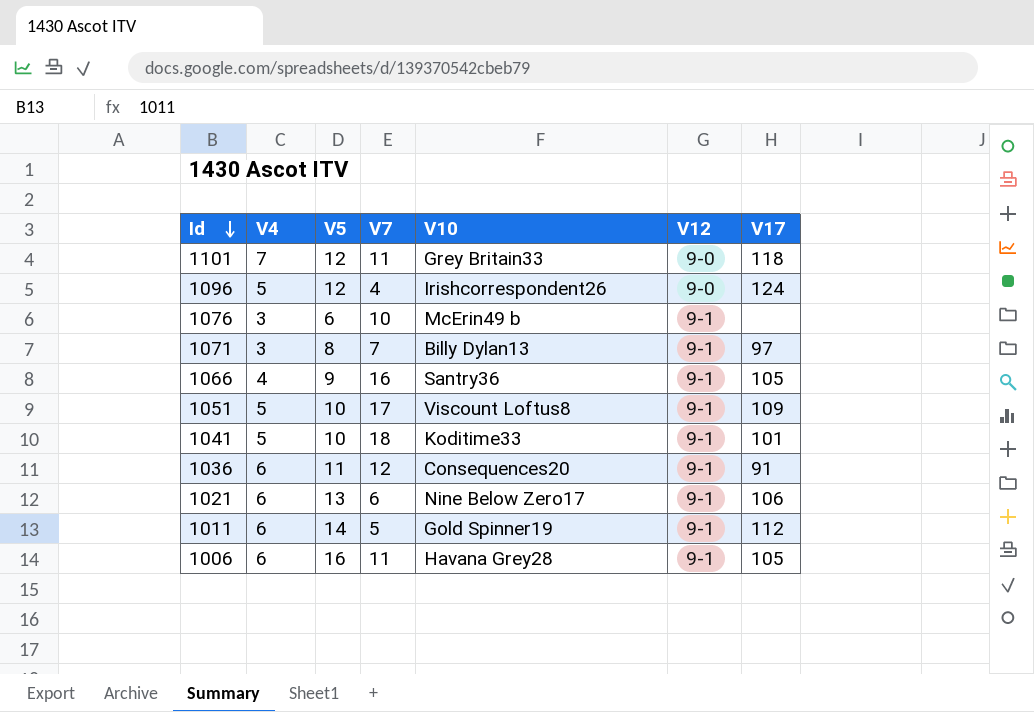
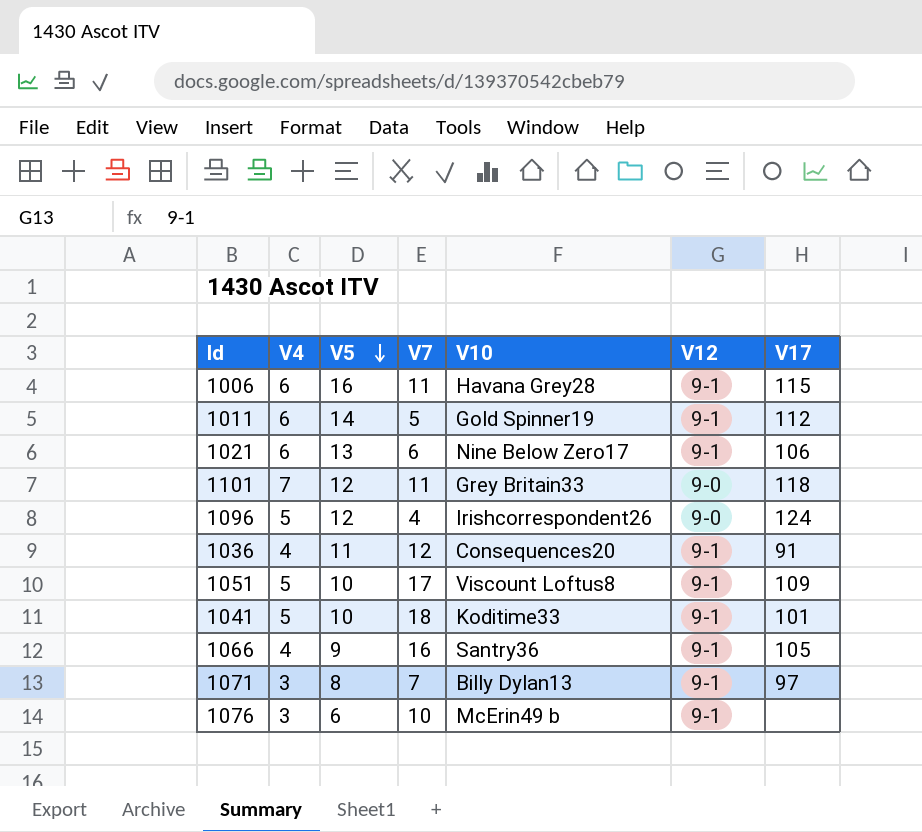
row order: Id descending -> V5 descending
1006 | V17: 105 -> 115
1036 | V4: 6 -> 4

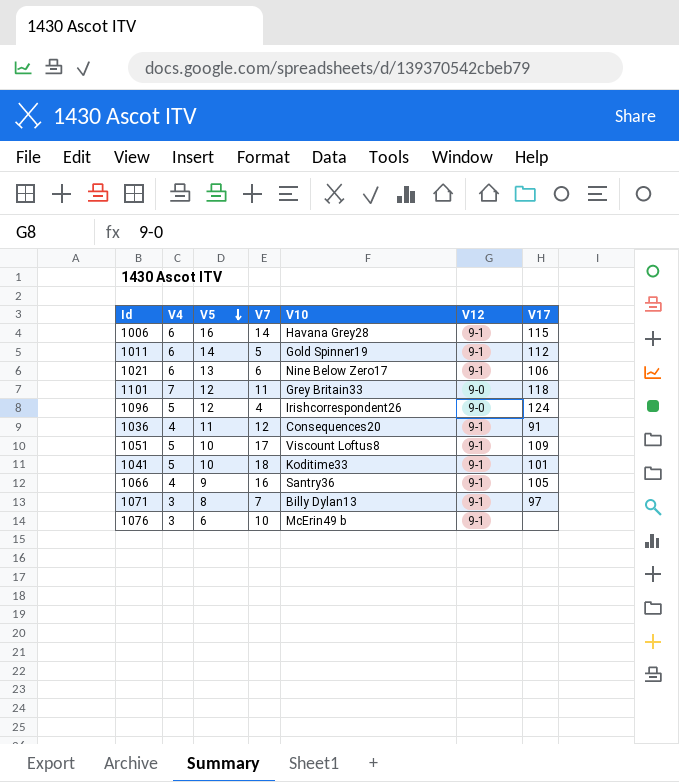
1006 | V7: 11 -> 14

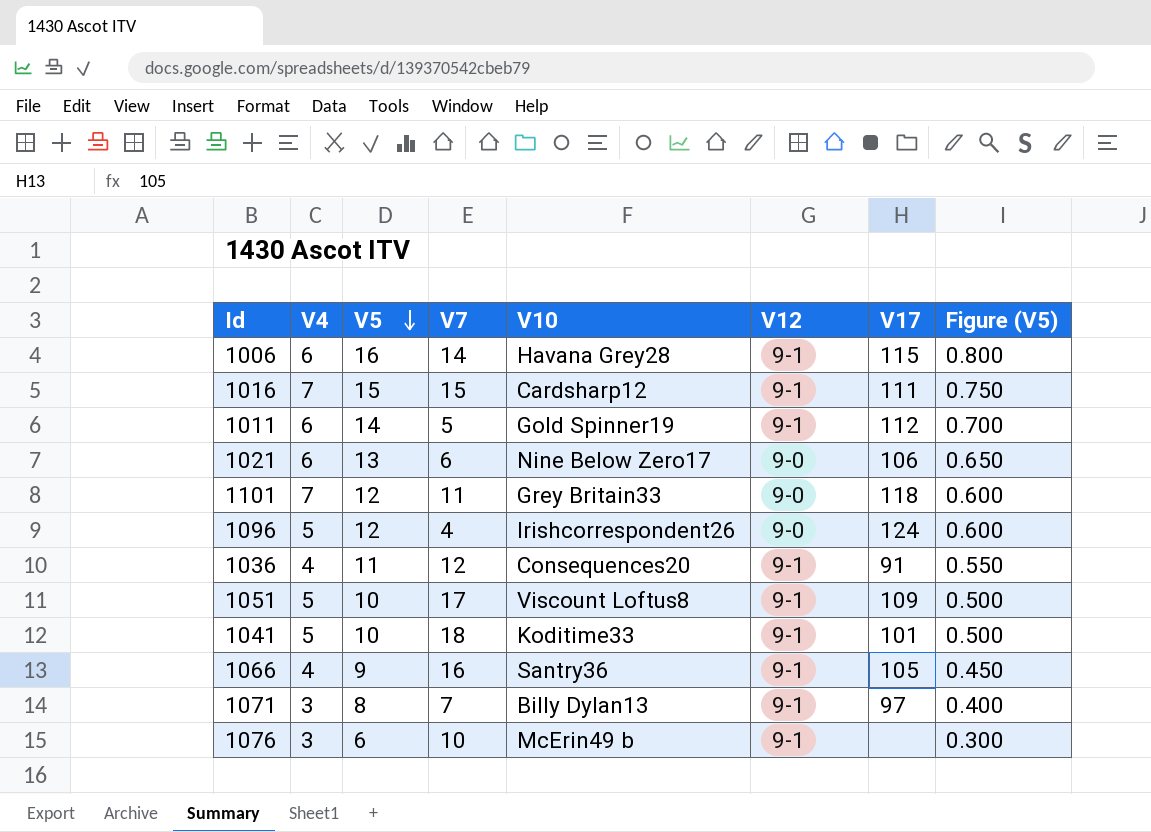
column Figure (V5) | formula: none -> [V5] * 0.05
row 1016: none -> 7 | 15 | 15 | Cardsharp12 | 9-1 | 111 | 0.750
1021 | V12: 9-1 -> 9-0

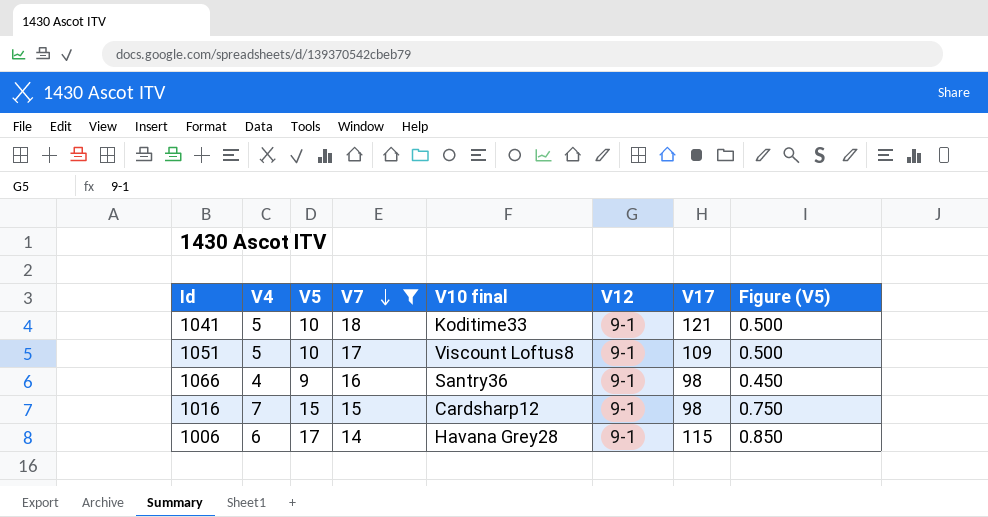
filter: none -> V7 >= 14
row order: V5 descending -> V7 descending
column name: V10 -> V10 final
1041 | V17: 101 -> 121
1066 | V17: 105 -> 98
1016 | V17: 111 -> 98
1006 | V5: 16 -> 17
1006 | Figure (V5): 0.800 -> 0.850

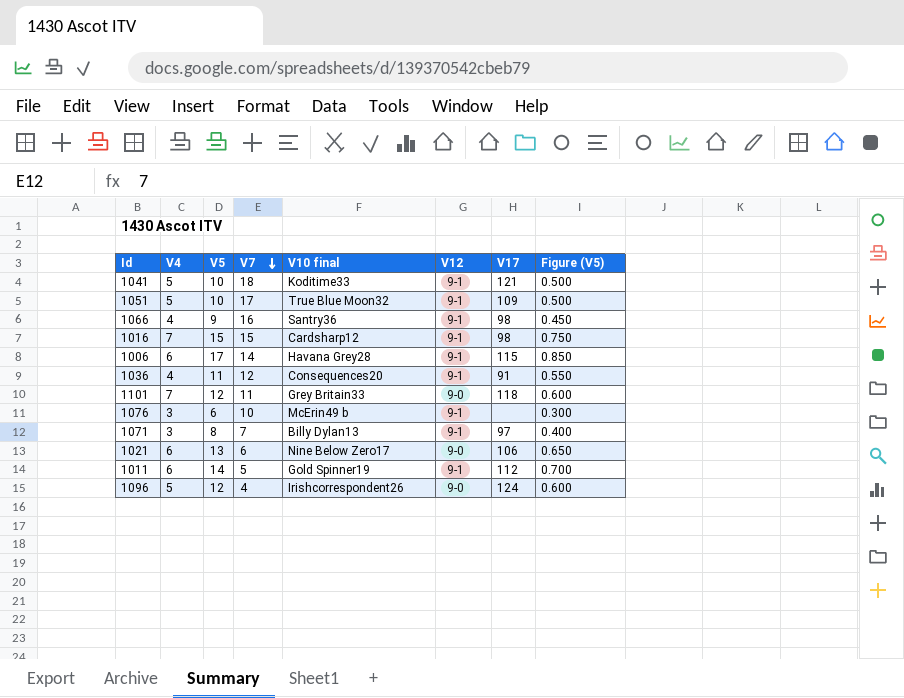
filter: V7 >= 14 -> none
1051 | V10 final: Viscount Loftus8 -> True Blue Moon32

